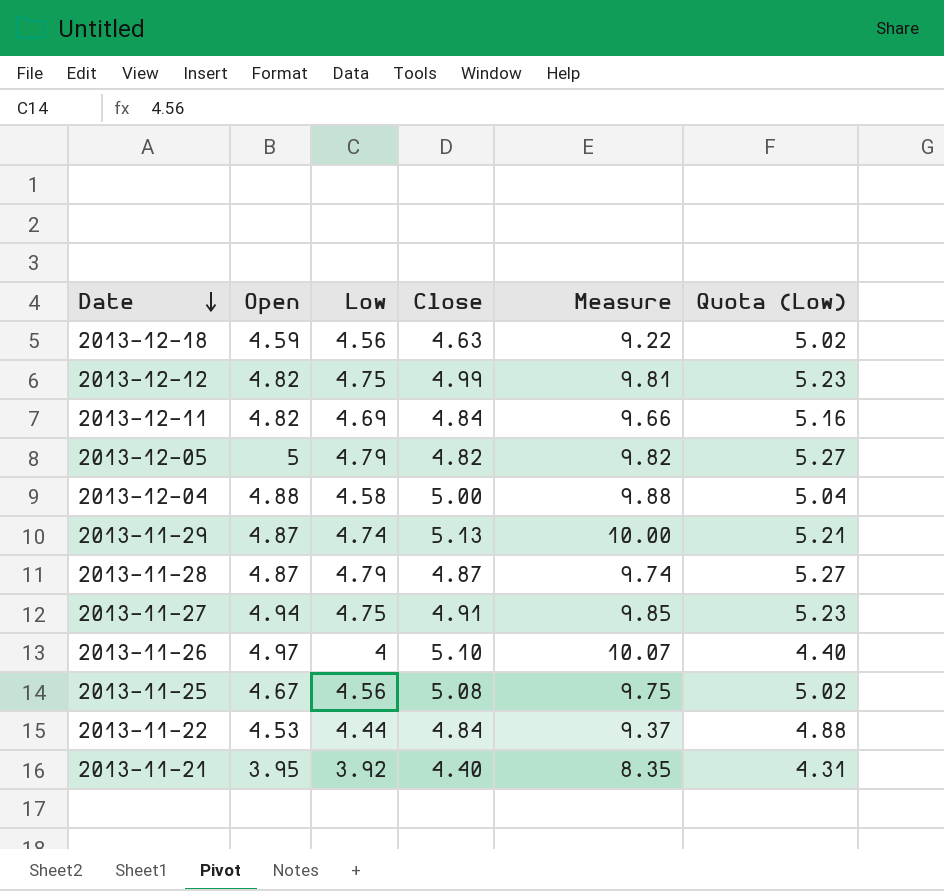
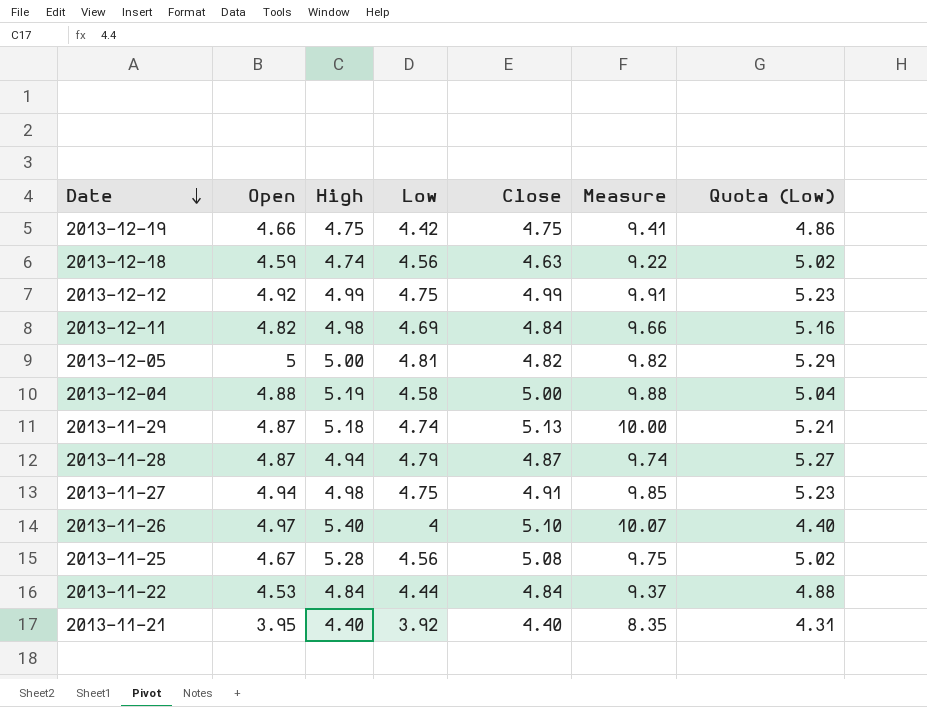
column High | position: none -> 3
row 2013-12-19: none -> 4.66 | 4.75 | 4.42 | 4.75 | 9.41 | 4.86
2013-12-12 | Open: 4.82 -> 4.92
2013-12-12 | Measure: 9.81 -> 9.91
2013-12-05 | Low: 4.79 -> 4.81
2013-12-05 | Quota (Low): 5.27 -> 5.29

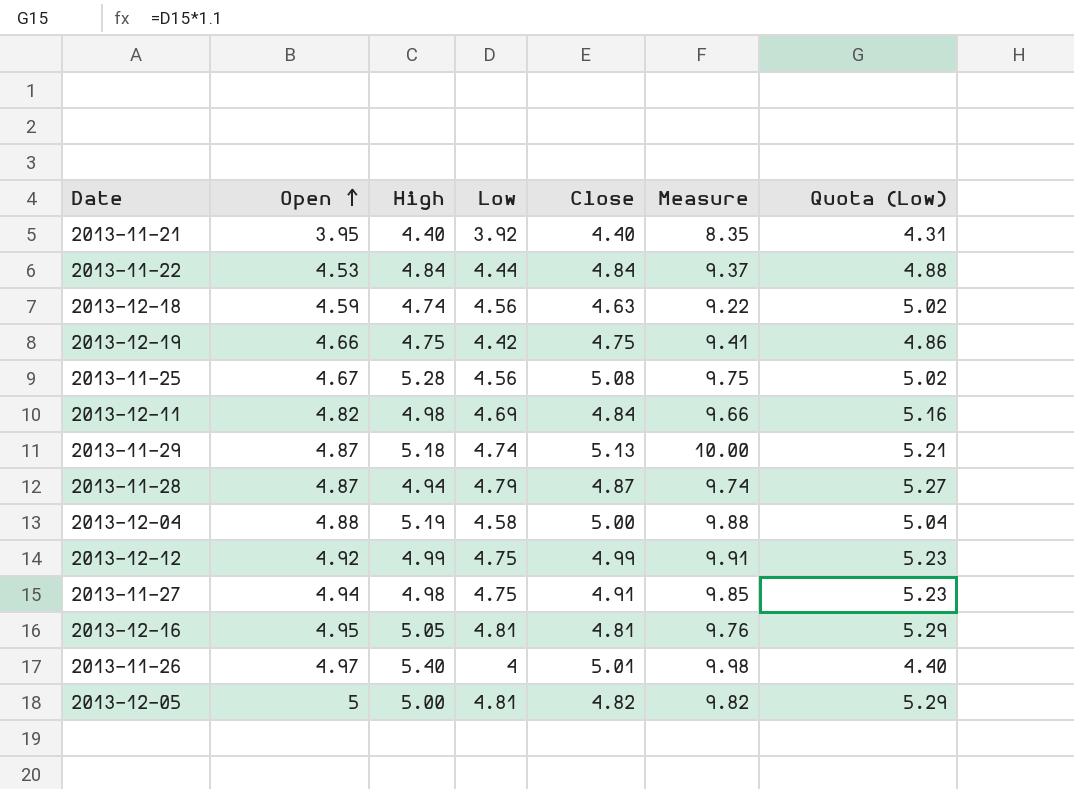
row order: Date descending -> Open ascending
row 2013-12-16: none -> 4.95 | 5.05 | 4.81 | 4.81 | 9.76 | 5.29
2013-11-26 | Close: 5.10 -> 5.01
2013-11-26 | Measure: 10.07 -> 9.98

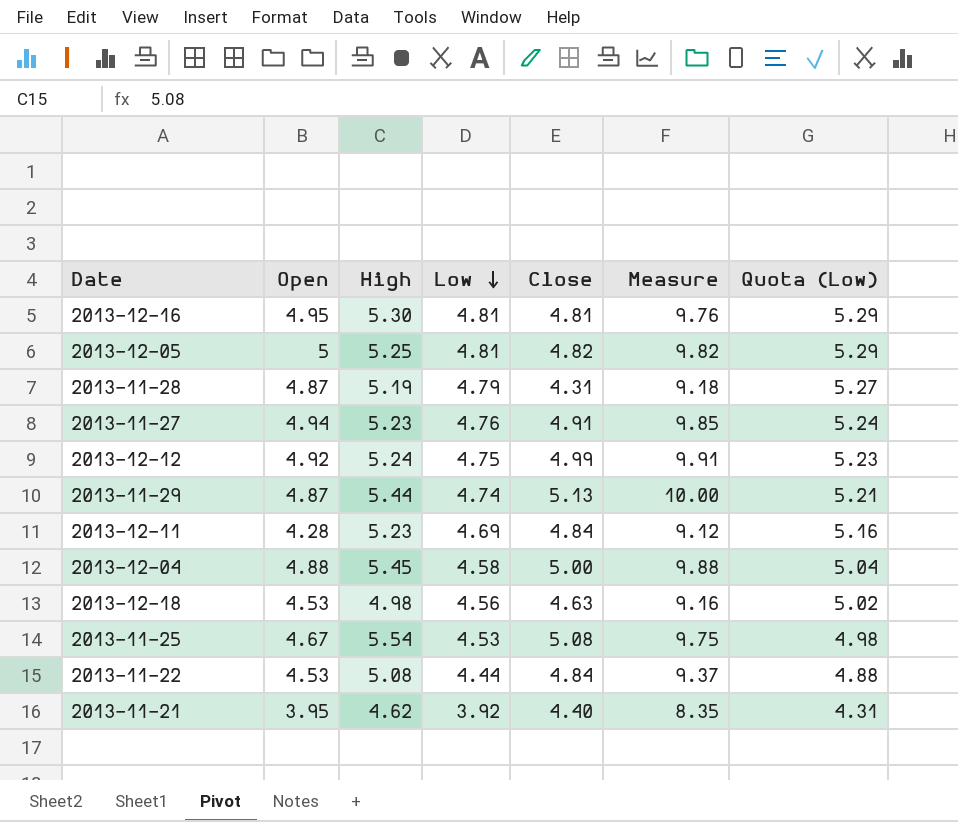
row order: Open ascending -> Low descending
row 2013-12-19: 4.66 | 4.75 | 4.42 | 4.75 | 9.41 | 4.86 -> none
row 2013-11-26: 4.97 | 5.40 | 4 | 5.01 | 9.98 | 4.40 -> none
2013-12-16 | High: 5.05 -> 5.30
2013-12-05 | High: 5.00 -> 5.25
2013-11-28 | High: 4.94 -> 5.19
2013-11-28 | Close: 4.87 -> 4.31
2013-11-28 | Measure: 9.74 -> 9.18
2013-11-27 | High: 4.98 -> 5.23
2013-11-27 | Low: 4.75 -> 4.76
2013-11-27 | Quota (Low): 5.23 -> 5.24
2013-12-12 | High: 4.99 -> 5.24
2013-11-29 | High: 5.18 -> 5.44
2013-12-11 | Open: 4.82 -> 4.28
2013-12-11 | High: 4.98 -> 5.23
2013-12-11 | Measure: 9.66 -> 9.12
2013-12-04 | High: 5.19 -> 5.45
2013-12-18 | Open: 4.59 -> 4.53
2013-12-18 | High: 4.74 -> 4.98
2013-12-18 | Measure: 9.22 -> 9.16
2013-11-25 | High: 5.28 -> 5.54
2013-11-25 | Low: 4.56 -> 4.53
2013-11-25 | Quota (Low): 5.02 -> 4.98
2013-11-22 | High: 4.84 -> 5.08
2013-11-21 | High: 4.40 -> 4.62

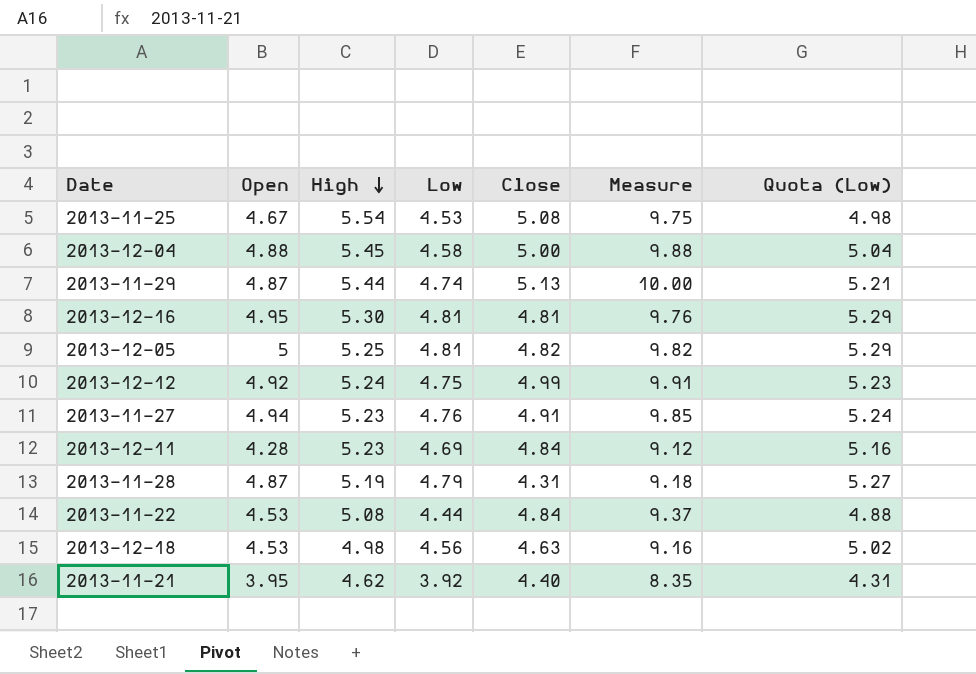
row order: Low descending -> High descending

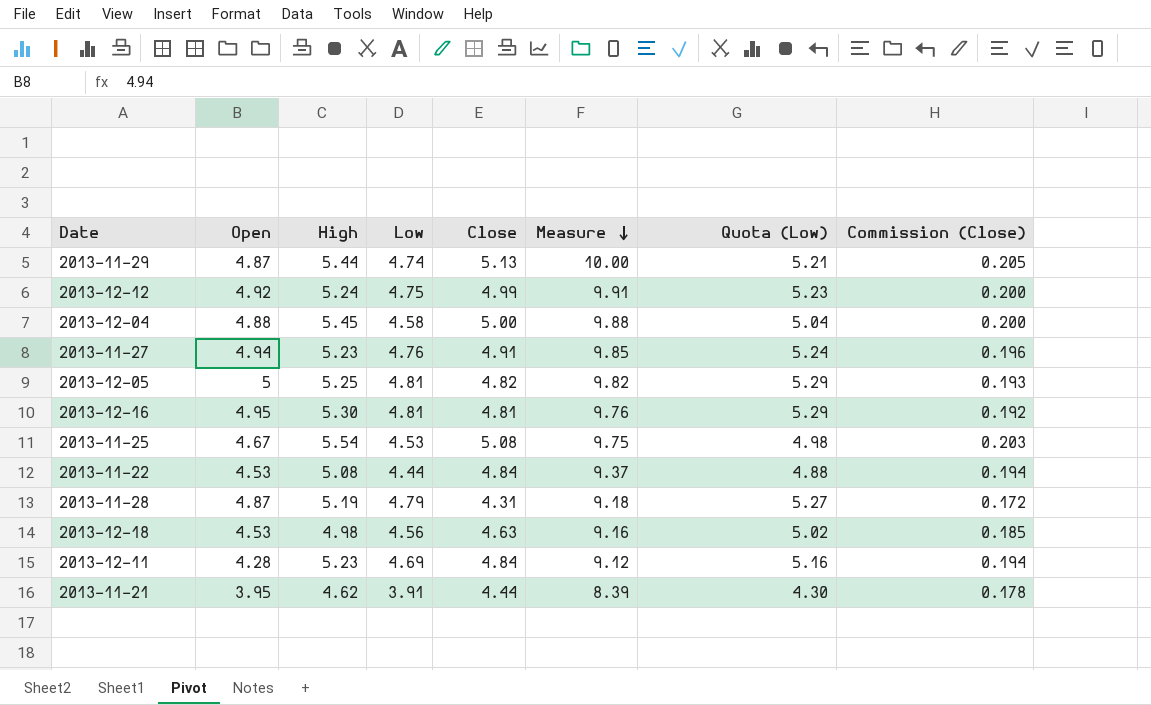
row order: High descending -> Measure descending
column Commission (Close) | formula: none -> [Close] * 0.04
2013-11-21 | Low: 3.92 -> 3.91
2013-11-21 | Close: 4.40 -> 4.44
2013-11-21 | Measure: 8.35 -> 8.39
2013-11-21 | Quota (Low): 4.31 -> 4.30

